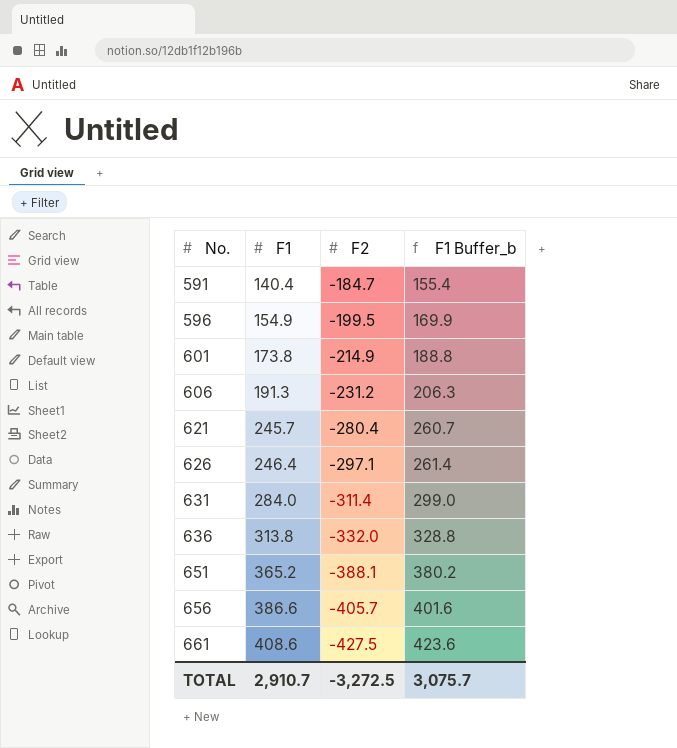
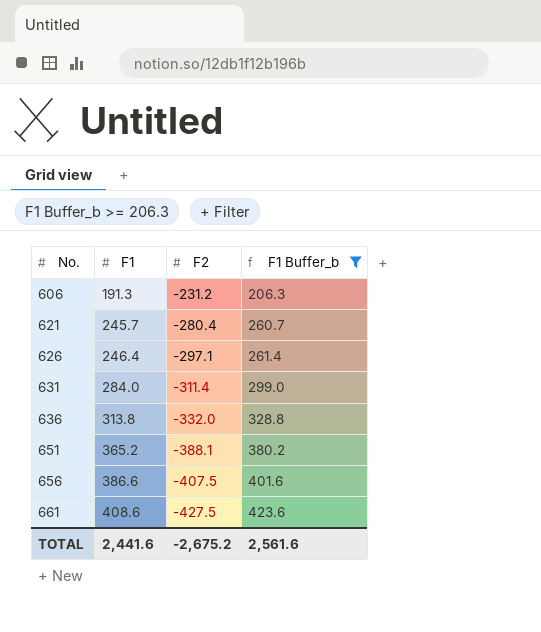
filter: none -> F1 Buffer_b >= 206.3
656 | F2: -405.7 -> -407.5
TOTAL | F1: 2,910.7 -> 2,441.6
TOTAL | F2: -3,272.5 -> -2,675.2
TOTAL | F1 Buffer_b: 3,075.7 -> 2,561.6

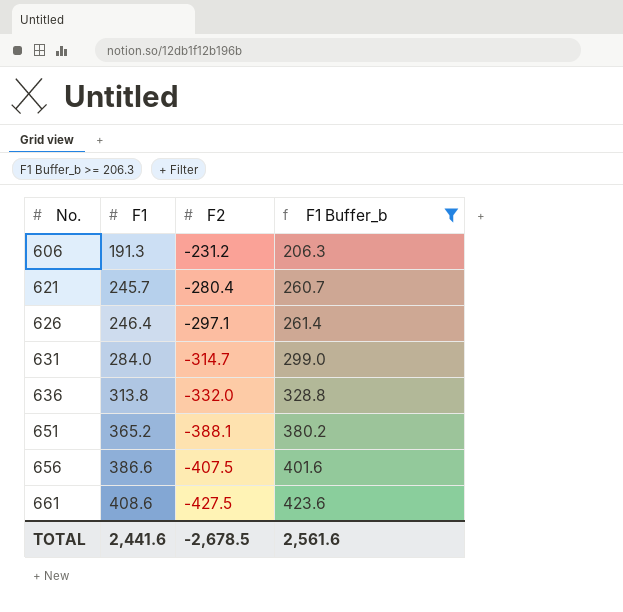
631 | F2: -311.4 -> -314.7
TOTAL | F2: -2,675.2 -> -2,678.5

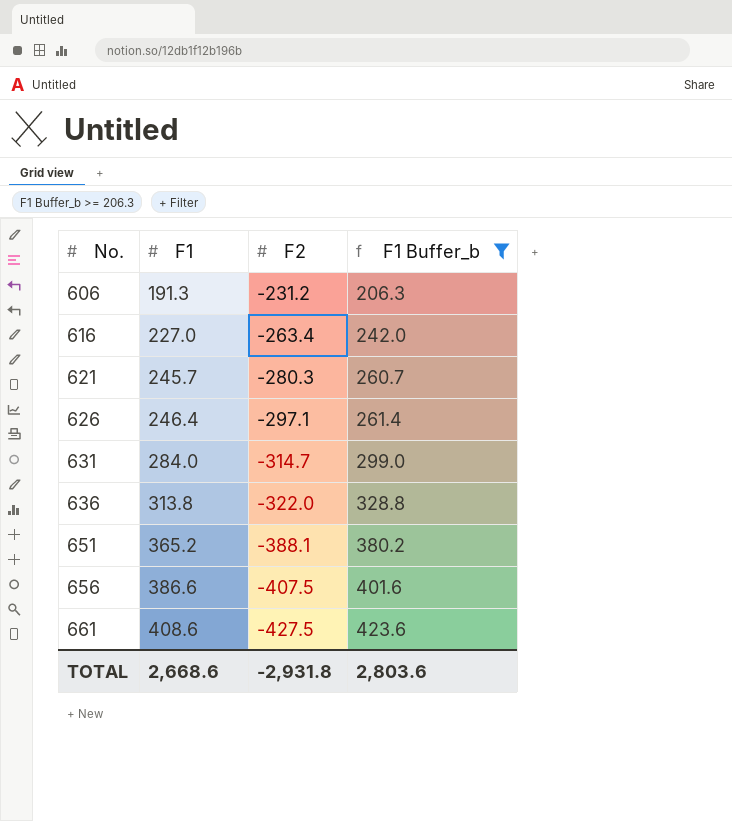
row 616: none -> 227.0 | -263.4 | 242.0
621 | F2: -280.4 -> -280.3
636 | F2: -332.0 -> -322.0
TOTAL | F1: 2,441.6 -> 2,668.6
TOTAL | F2: -2,678.5 -> -2,931.8
TOTAL | F1 Buffer_b: 2,561.6 -> 2,803.6

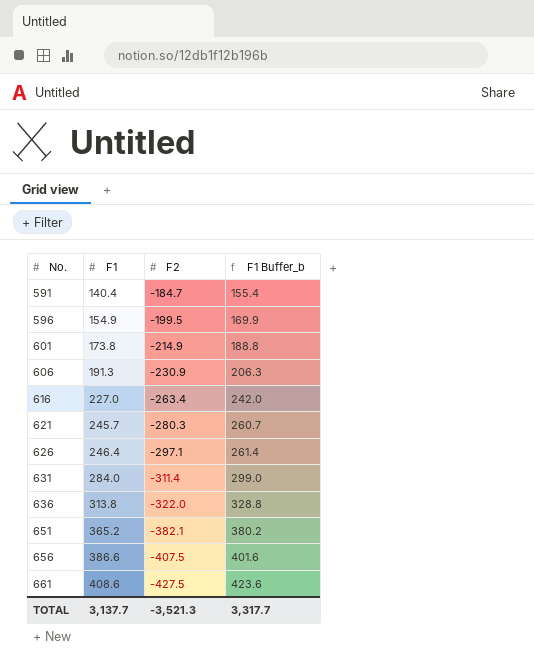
filter: F1 Buffer_b >= 206.3 -> none
606 | F2: -231.2 -> -230.9
631 | F2: -314.7 -> -311.4
651 | F2: -388.1 -> -382.1
TOTAL | F1: 2,668.6 -> 3,137.7
TOTAL | F2: -2,931.8 -> -3,521.3
TOTAL | F1 Buffer_b: 2,803.6 -> 3,317.7

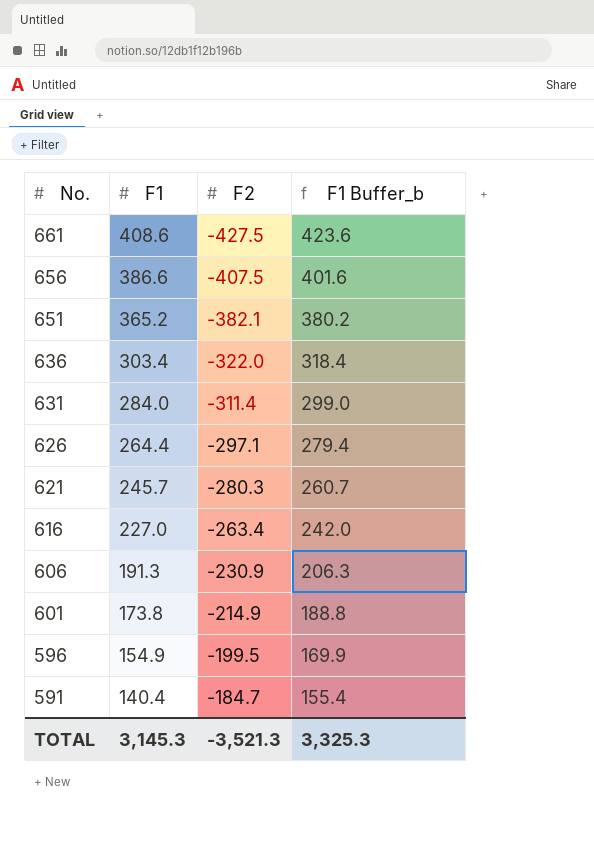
row order: No. ascending -> No. descending
636 | F1: 313.8 -> 303.4
636 | F1 Buffer_b: 328.8 -> 318.4
626 | F1: 246.4 -> 264.4
626 | F1 Buffer_b: 261.4 -> 279.4
TOTAL | F1: 3,137.7 -> 3,145.3
TOTAL | F1 Buffer_b: 3,317.7 -> 3,325.3

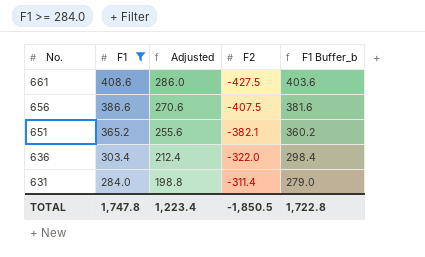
filter: none -> F1 >= 284.0
column Adjusted | formula: none -> [F1] * 0.7
column F1 Buffer_b | formula: [F1] + 15 -> [F1] - 5
TOTAL | F1: 3,145.3 -> 1,747.8
TOTAL | F2: -3,521.3 -> -1,850.5
TOTAL | F1 Buffer_b: 3,325.3 -> 1,722.8

